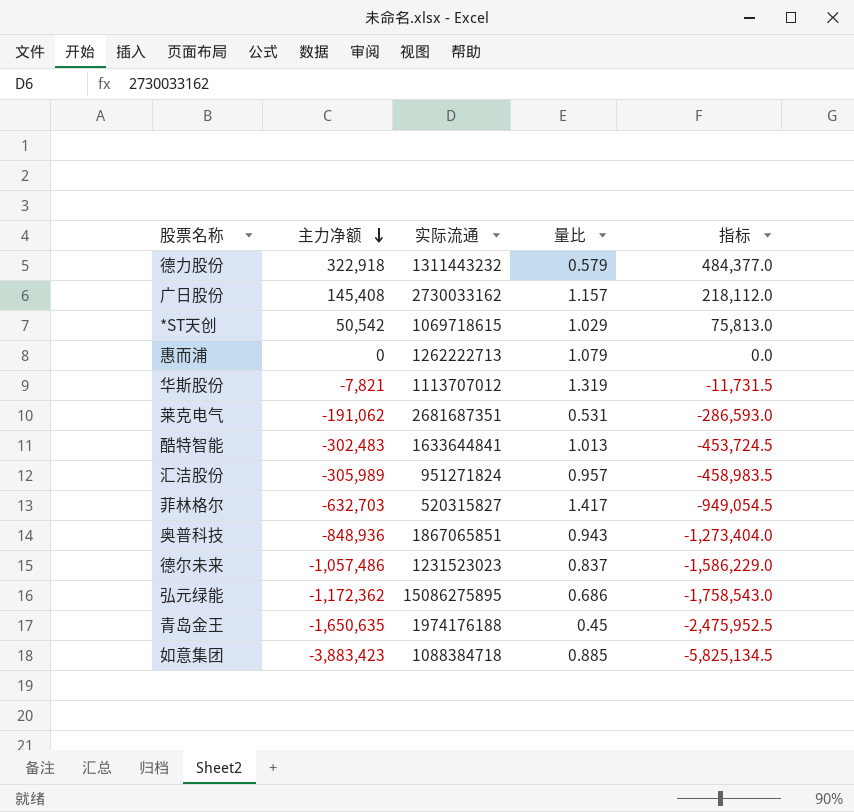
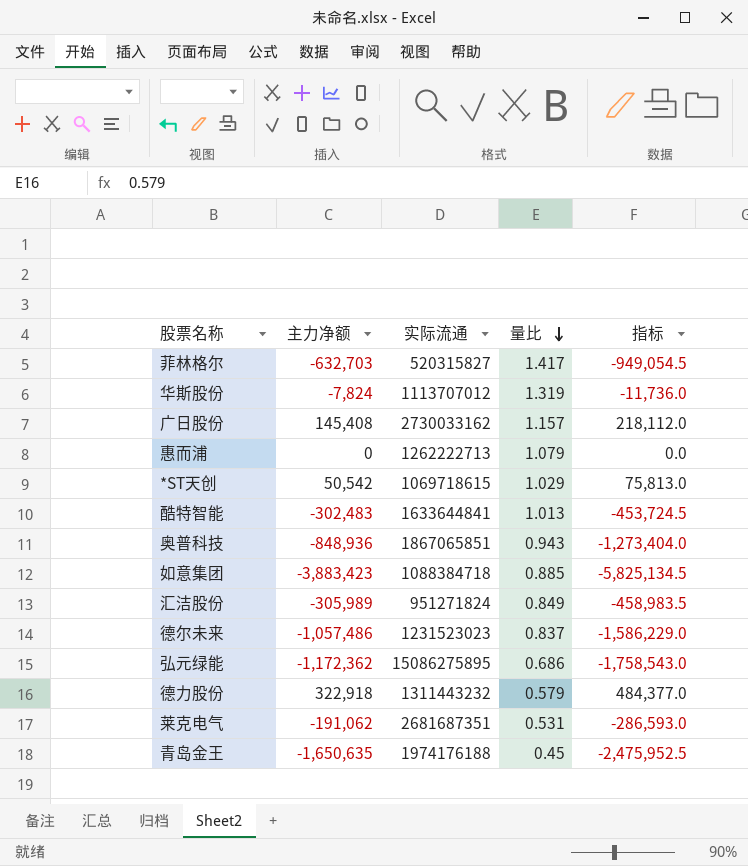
row order: 主力净额 descending -> 量比 descending
华斯股份 | 主力净额: -7,821 -> -7,824
华斯股份 | 指标: -11,731.5 -> -11,736.0
汇洁股份 | 量比: 0.957 -> 0.849

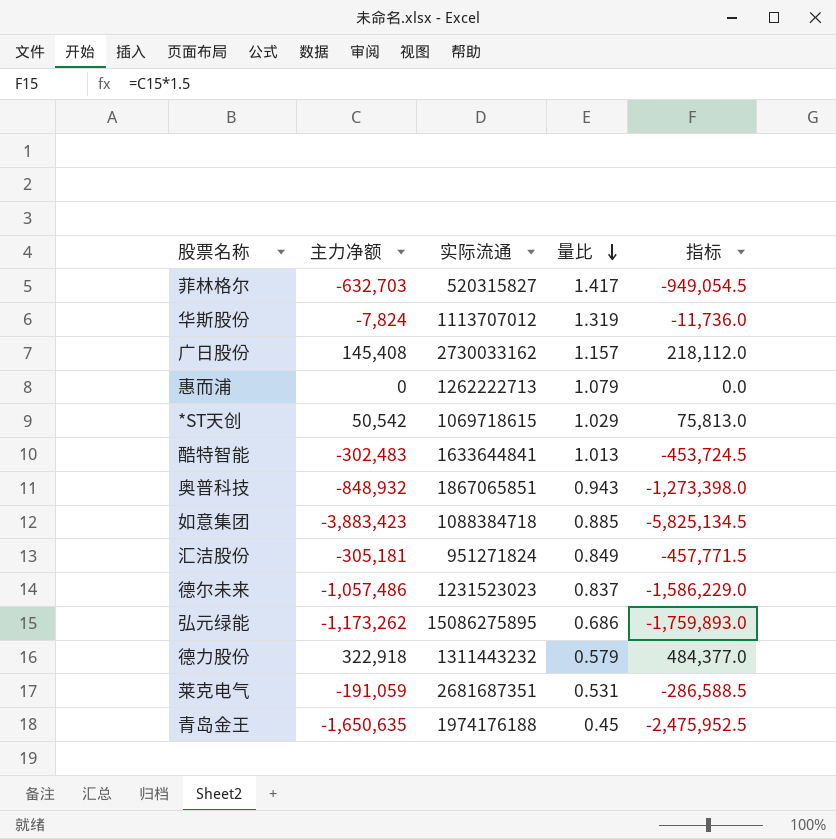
奥普科技 | 主力净额: -848,936 -> -848,932
奥普科技 | 指标: -1,273,404.0 -> -1,273,398.0
汇洁股份 | 主力净额: -305,989 -> -305,181
汇洁股份 | 指标: -458,983.5 -> -457,771.5
弘元绿能 | 主力净额: -1,172,362 -> -1,173,262
弘元绿能 | 指标: -1,758,543.0 -> -1,759,893.0
莱克电气 | 主力净额: -191,062 -> -191,059
莱克电气 | 指标: -286,593.0 -> -286,588.5

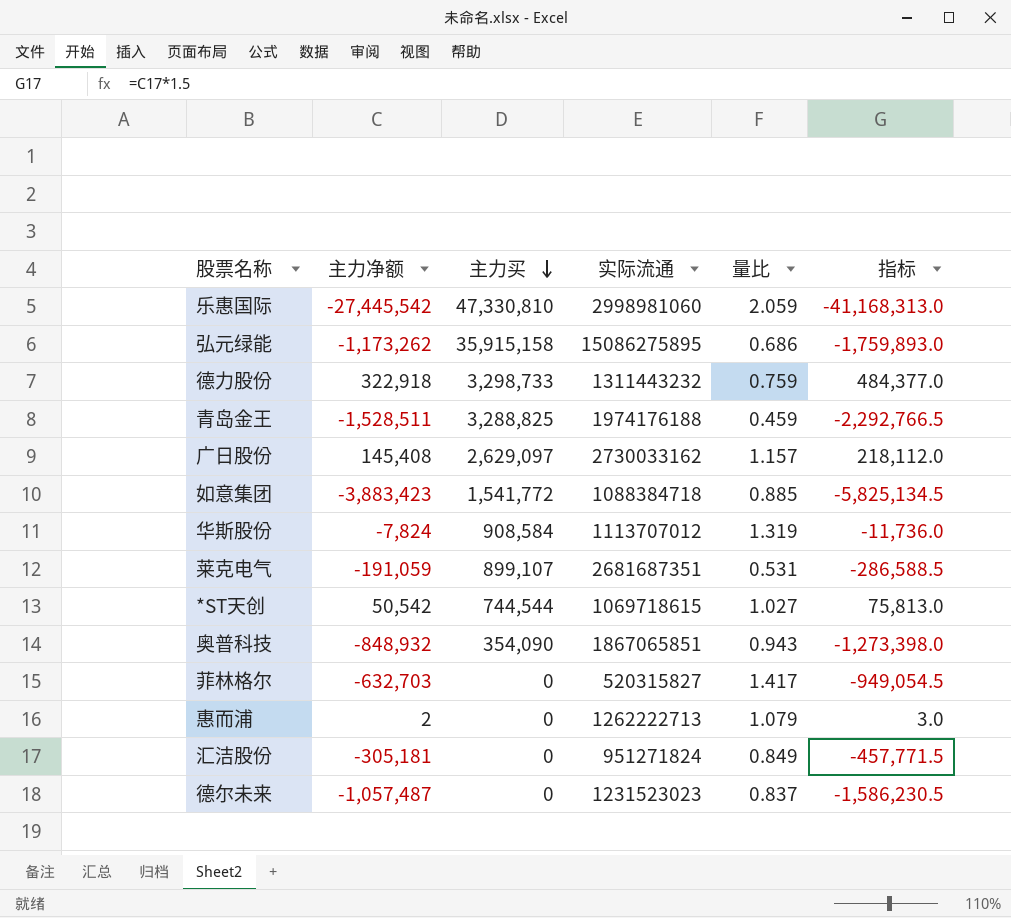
row order: 量比 descending -> 主力买 descending
column 主力买 | position: none -> 3
row 酷特智能: -302,483 | 1633644841 | 1.013 | -453,724.5 -> none
row 乐惠国际: none -> -27,445,542 | 47,330,810 | 2998981060 | 2.059 | -41,168,313.0
德力股份 | 量比: 0.579 -> 0.759
青岛金王 | 主力净额: -1,650,635 -> -1,528,511
青岛金王 | 量比: 0.45 -> 0.459
青岛金王 | 指标: -2,475,952.5 -> -2,292,766.5
*ST天创 | 量比: 1.029 -> 1.027
惠而浦 | 主力净额: 0 -> 2
惠而浦 | 指标: 0.0 -> 3.0
德尔未来 | 主力净额: -1,057,486 -> -1,057,487
德尔未来 | 指标: -1,586,229.0 -> -1,586,230.5

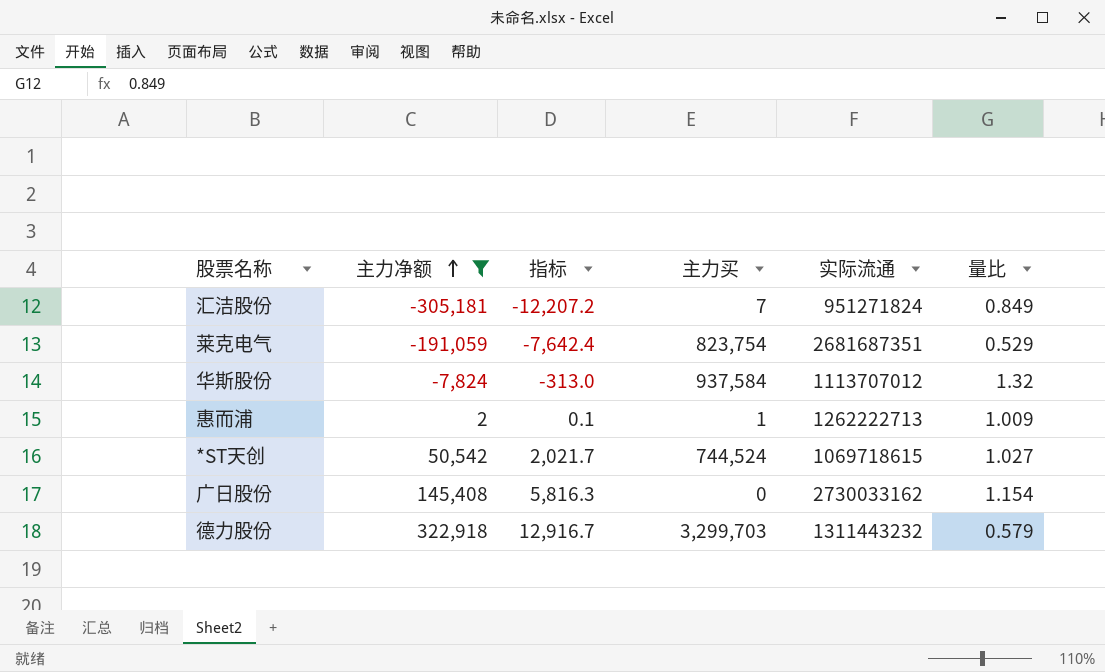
filter: none -> 主力净额 >= -305,181
row order: 主力买 descending -> 主力净额 ascending
column 指标 | formula: [主力净额] * 1.5 -> [主力净额] * 0.04
column 指标 | position: 6 -> 3
汇洁股份 | 主力买: 0 -> 7
莱克电气 | 主力买: 899,107 -> 823,754
莱克电气 | 量比: 0.531 -> 0.529
华斯股份 | 主力买: 908,584 -> 937,584
华斯股份 | 量比: 1.319 -> 1.32
惠而浦 | 主力买: 0 -> 1
惠而浦 | 量比: 1.079 -> 1.009
*ST天创 | 主力买: 744,544 -> 744,524
广日股份 | 主力买: 2,629,097 -> 0
广日股份 | 量比: 1.157 -> 1.154
德力股份 | 主力买: 3,298,733 -> 3,299,703
德力股份 | 量比: 0.759 -> 0.579

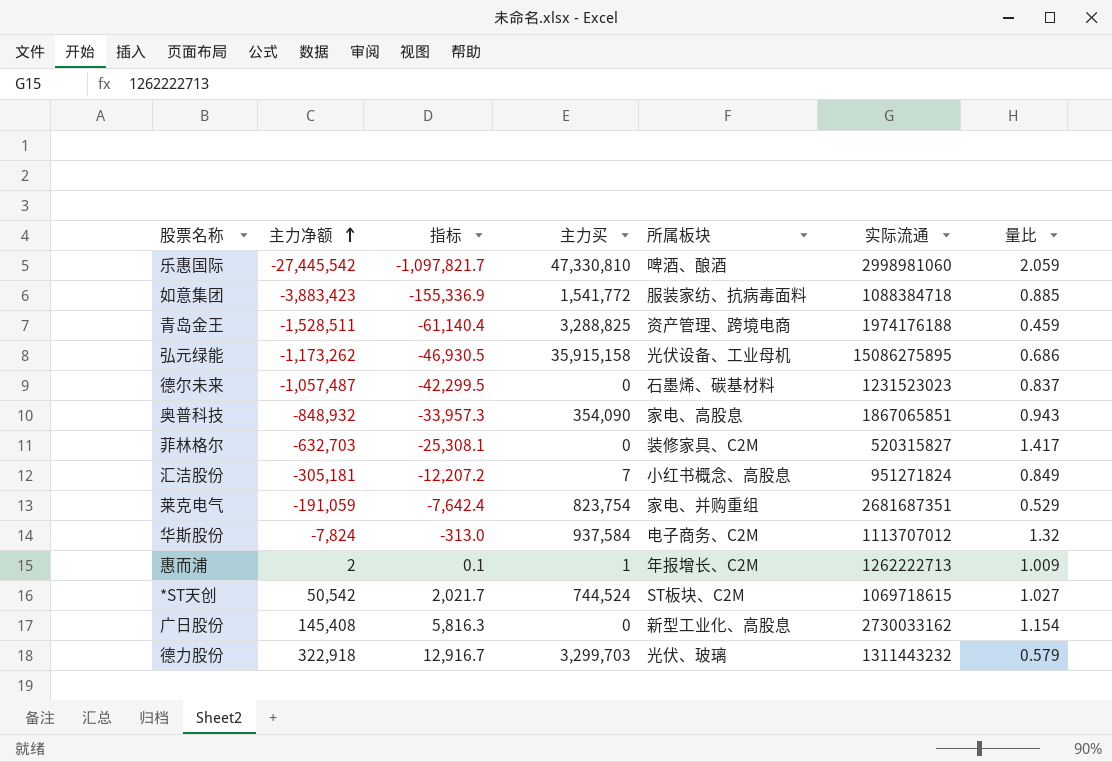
filter: 主力净额 >= -305,181 -> none
column 所属板块 | position: none -> 5

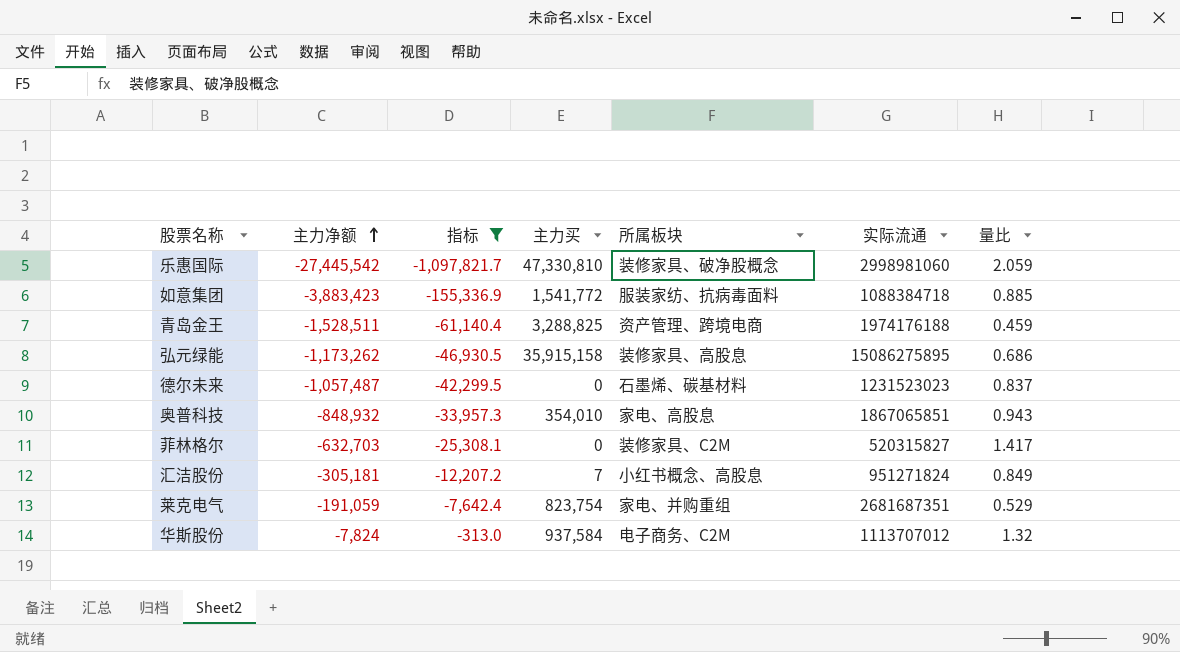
filter: none -> 指标 <= -313.0
乐惠国际 | 所属板块: 啤酒、酿酒 -> 装修家具、破净股概念
弘元绿能 | 所属板块: 光伏设备、工业母机 -> 装修家具、高股息
奥普科技 | 主力买: 354,090 -> 354,010

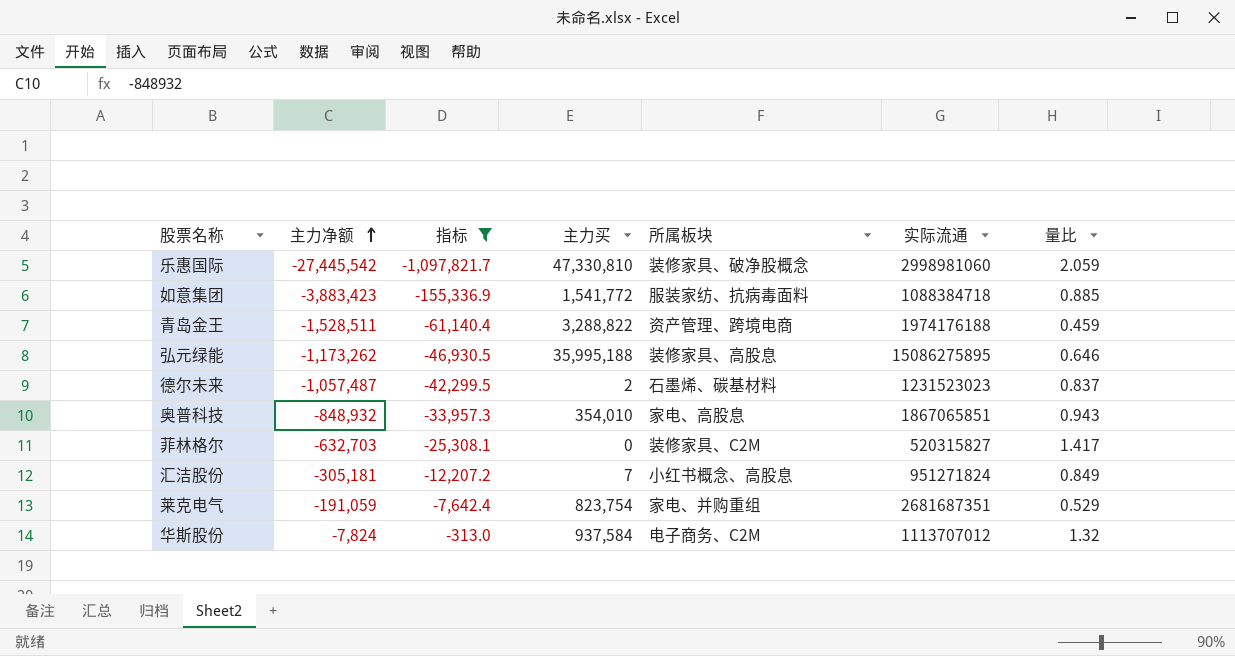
青岛金王 | 主力买: 3,288,825 -> 3,288,822
弘元绿能 | 主力买: 35,915,158 -> 35,995,188
弘元绿能 | 量比: 0.686 -> 0.646
德尔未来 | 主力买: 0 -> 2

